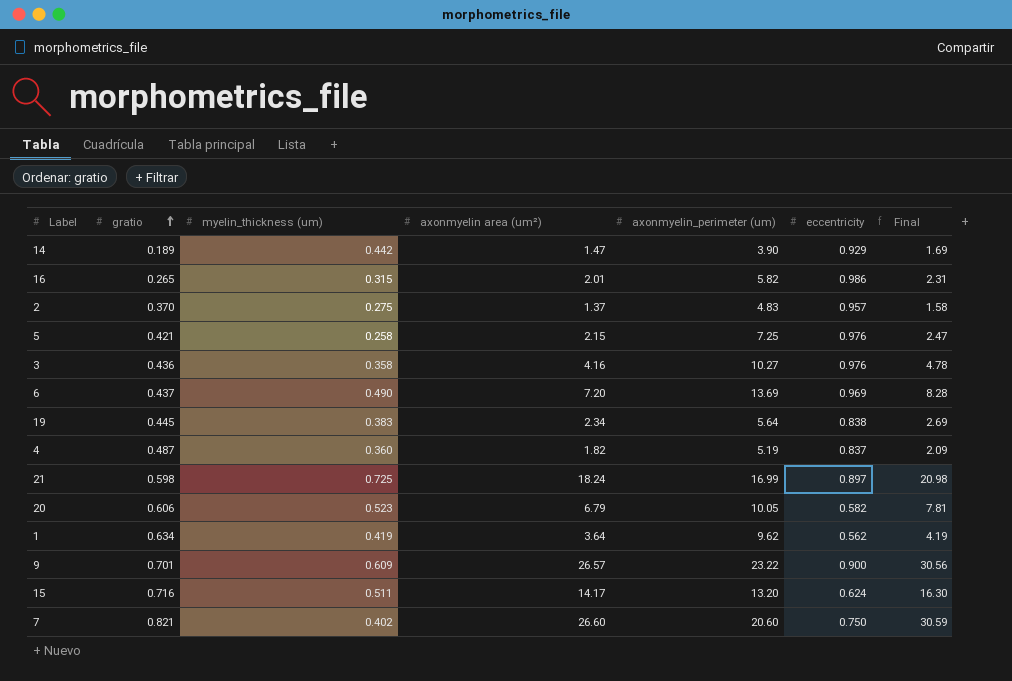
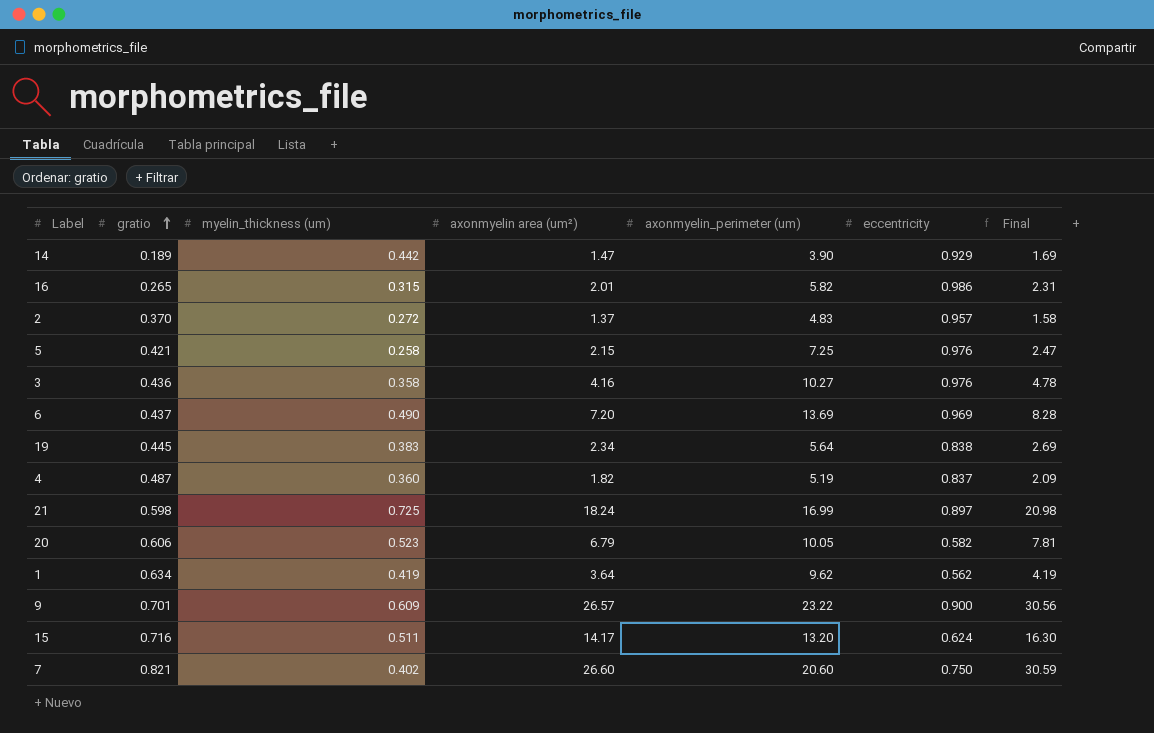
2 | myelin_thickness (um): 0.275 -> 0.272

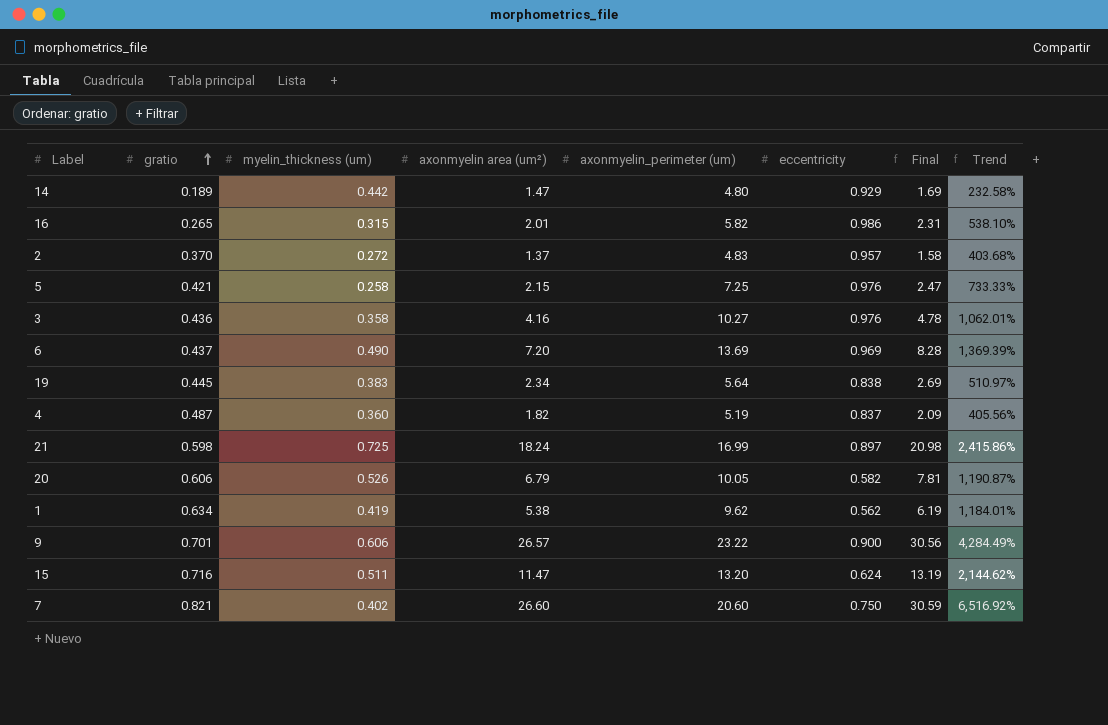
column Trend | formula: none -> ([axonmyelin area (um²)] - [myelin_thickness (um)]) / [myelin_thickness (um)]
14 | axonmyelin_perimeter (um): 3.90 -> 4.80
20 | myelin_thickness (um): 0.523 -> 0.526
1 | axonmyelin area (um²): 3.64 -> 5.38
1 | Final: 4.19 -> 6.19
9 | myelin_thickness (um): 0.609 -> 0.606
15 | axonmyelin area (um²): 14.17 -> 11.47
15 | Final: 16.30 -> 13.19

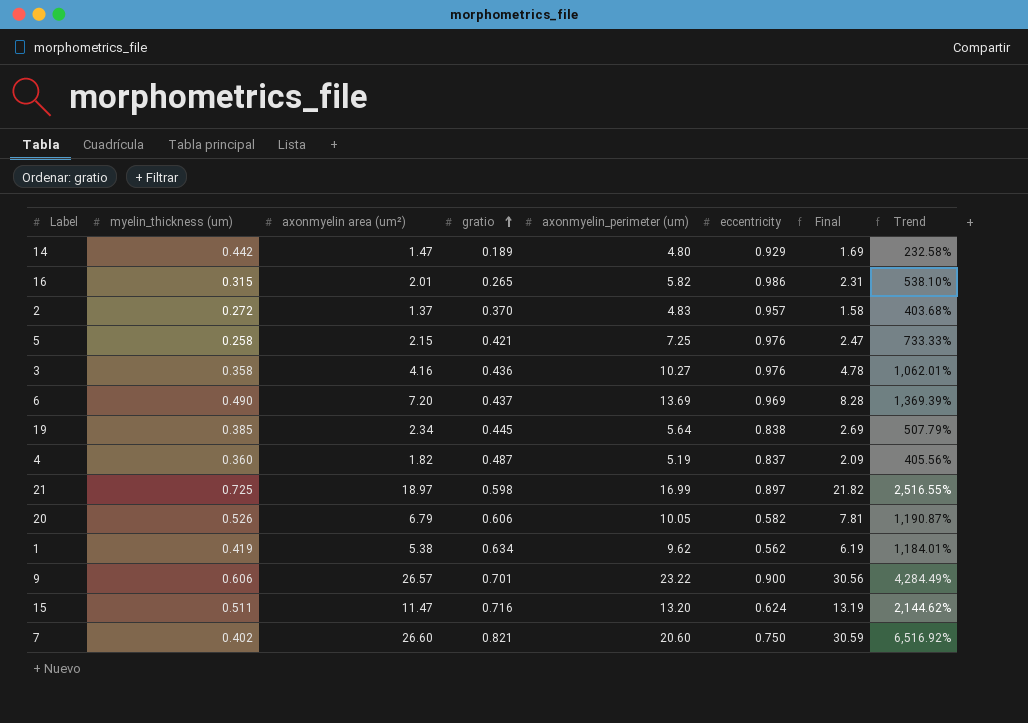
column gratio | position: 2 -> 4
19 | myelin_thickness (um): 0.383 -> 0.385
19 | Trend: 510.97% -> 507.79%
21 | axonmyelin area (um²): 18.24 -> 18.97
21 | Final: 20.98 -> 21.82
21 | Trend: 2,415.86% -> 2,516.55%

